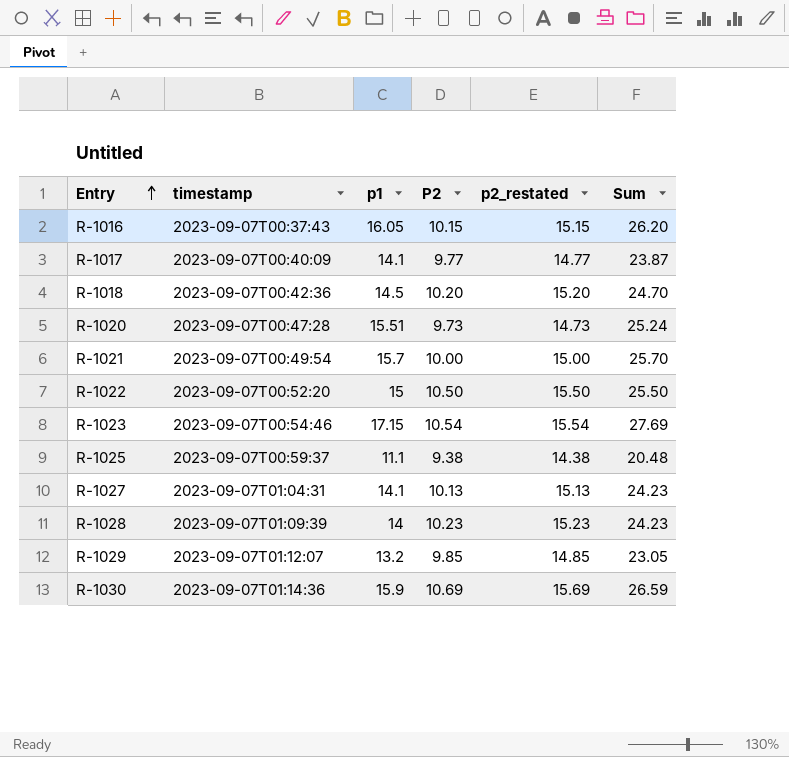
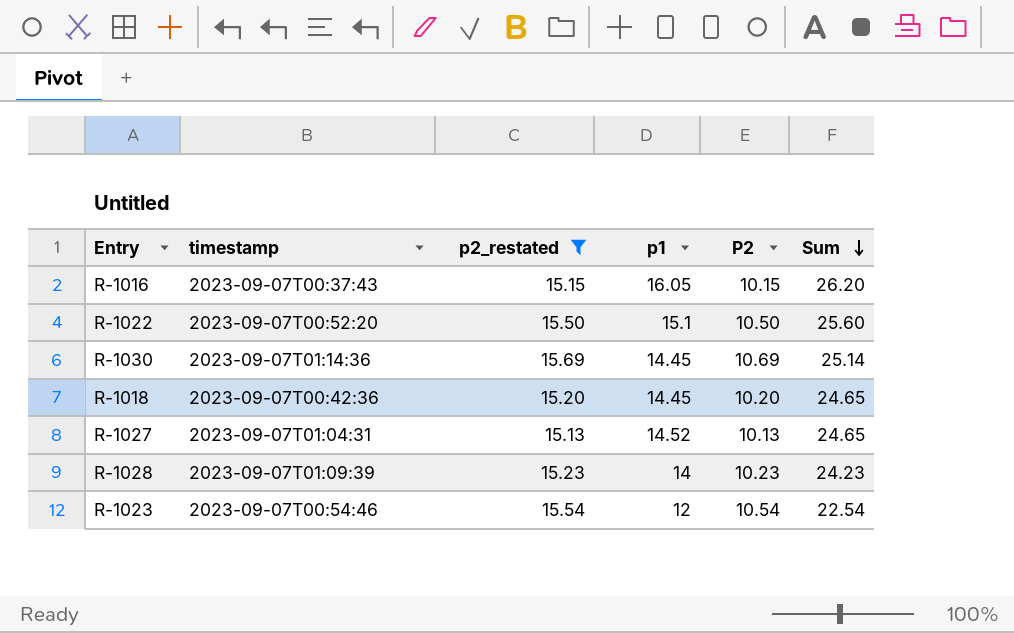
filter: none -> p2_restated >= 15.13
row order: Entry ascending -> Sum descending
column p2_restated | position: 5 -> 3
R-1022 | p1: 15 -> 15.1
R-1022 | Sum: 25.50 -> 25.60
R-1030 | p1: 15.9 -> 14.45
R-1030 | Sum: 26.59 -> 25.14
R-1018 | p1: 14.5 -> 14.45
R-1018 | Sum: 24.70 -> 24.65
R-1027 | p1: 14.1 -> 14.52
R-1027 | Sum: 24.23 -> 24.65
R-1023 | p1: 17.15 -> 12
R-1023 | Sum: 27.69 -> 22.54

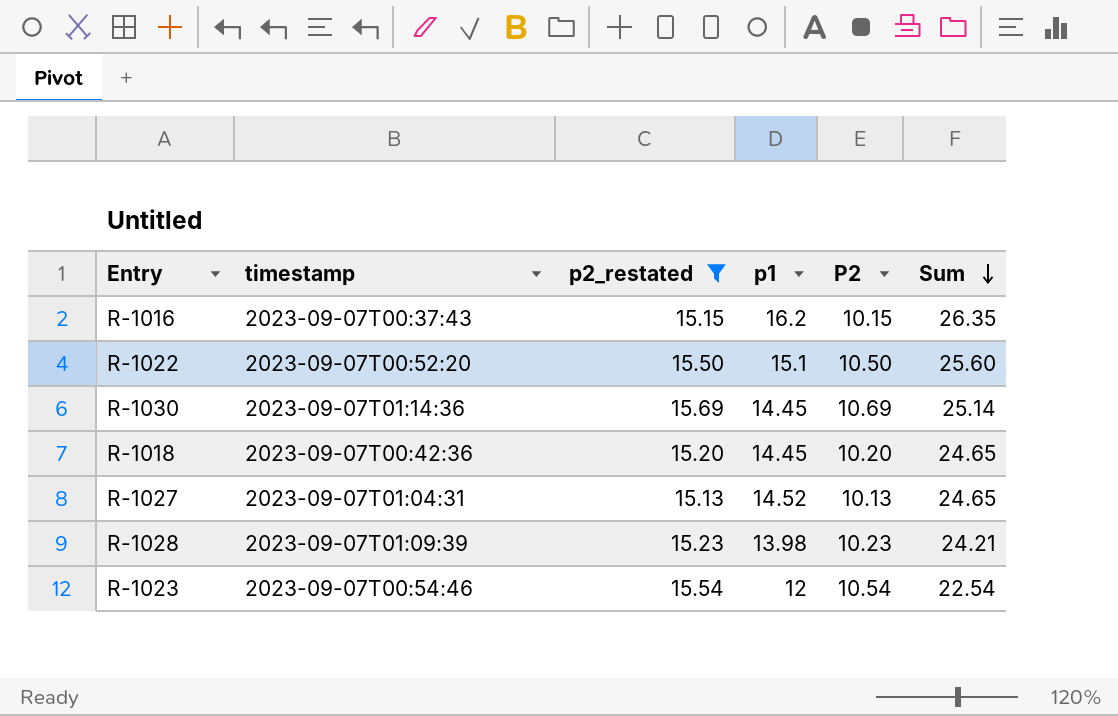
R-1016 | p1: 16.05 -> 16.2
R-1016 | Sum: 26.20 -> 26.35
R-1028 | p1: 14 -> 13.98
R-1028 | Sum: 24.23 -> 24.21

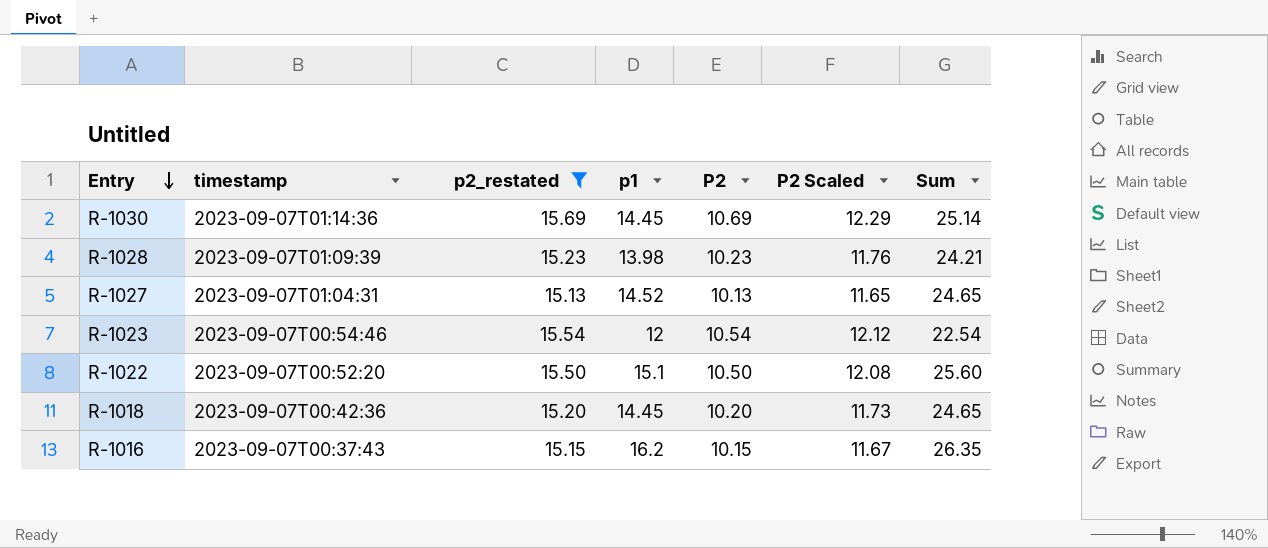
row order: Sum descending -> Entry descending
column P2 Scaled | formula: none -> [P2] * 1.15

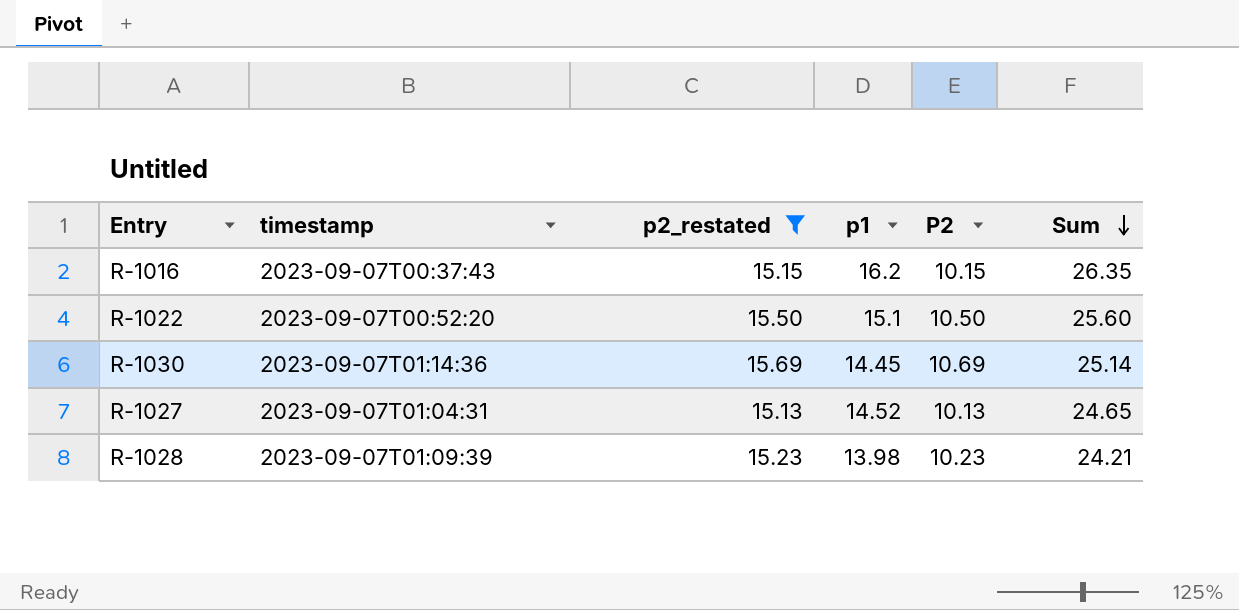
row order: Entry descending -> Sum descending
column P2 Scaled | formula: [P2] * 1.15 -> none
row R-1023: 2023-09-07T00:54:46 | 15.54 | 12 | 10.54 | 12.12 | 22.54 -> none
row R-1018: 2023-09-07T00:42:36 | 15.20 | 14.45 | 10.20 | 11.73 | 24.65 -> none

